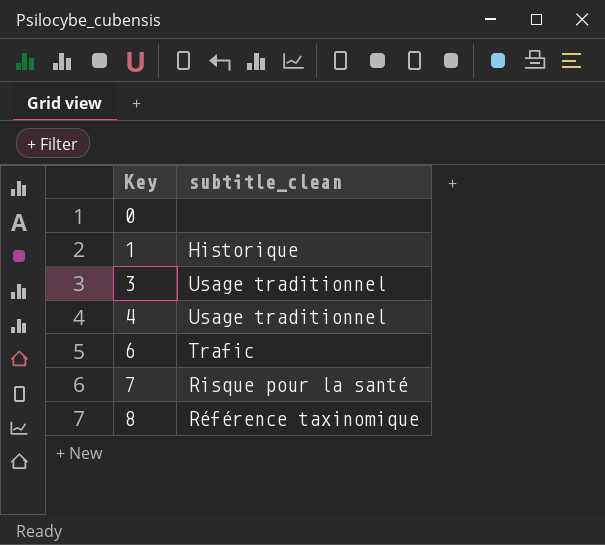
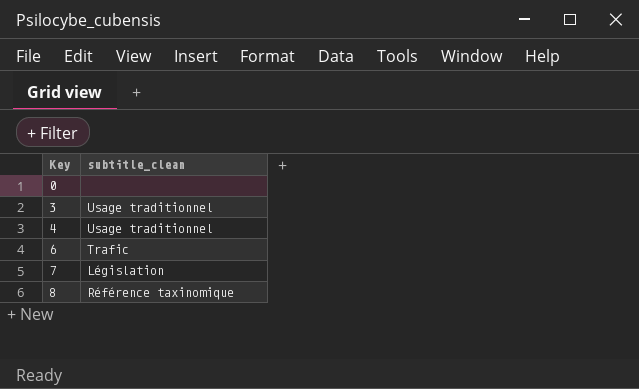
row 1: Historique -> none
7 | subtitle_clean: Risque pour la santé -> Législation

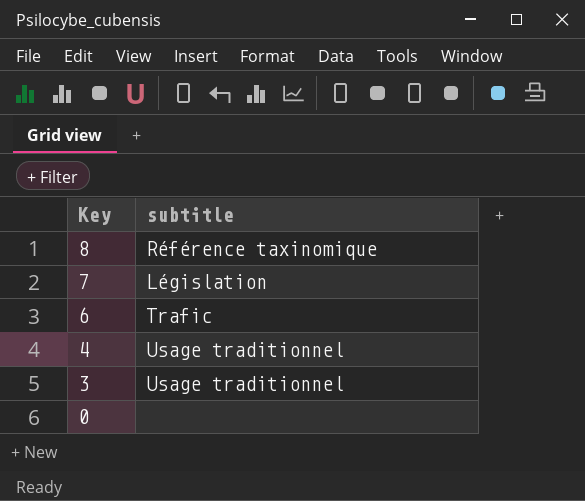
row order: Key ascending -> Key descending
column name: subtitle_clean -> subtitle

